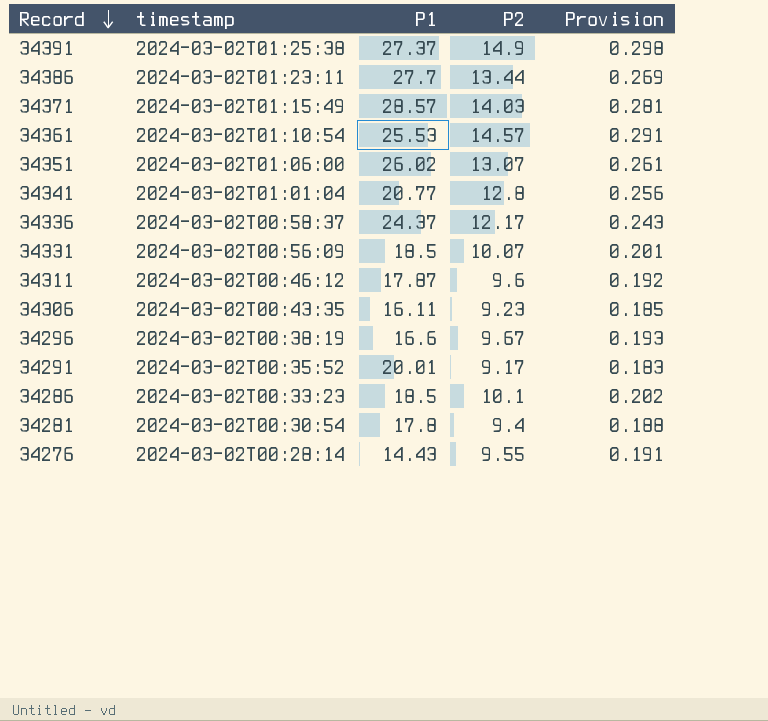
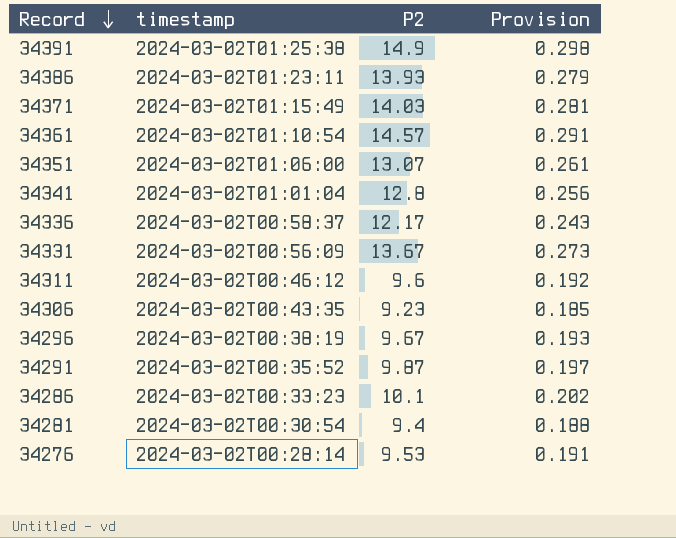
column P1 | position: 3 -> none
34386 | P2: 13.44 -> 13.93
34386 | Provision: 0.269 -> 0.279
34331 | P2: 10.07 -> 13.67
34331 | Provision: 0.201 -> 0.273
34291 | P2: 9.17 -> 9.87
34291 | Provision: 0.183 -> 0.197
34276 | P2: 9.55 -> 9.53

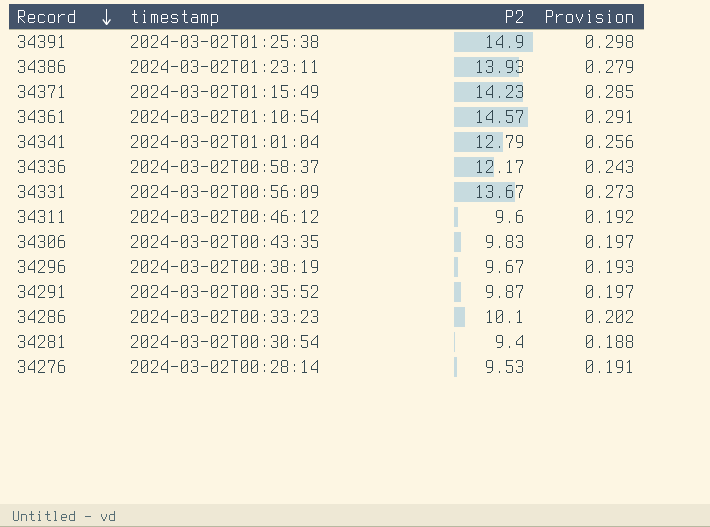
row 34351: 2024-03-02T01:06:00 | 13.07 | 0.261 -> none
34371 | P2: 14.03 -> 14.23
34371 | Provision: 0.281 -> 0.285
34341 | P2: 12.8 -> 12.79
34306 | P2: 9.23 -> 9.83
34306 | Provision: 0.185 -> 0.197

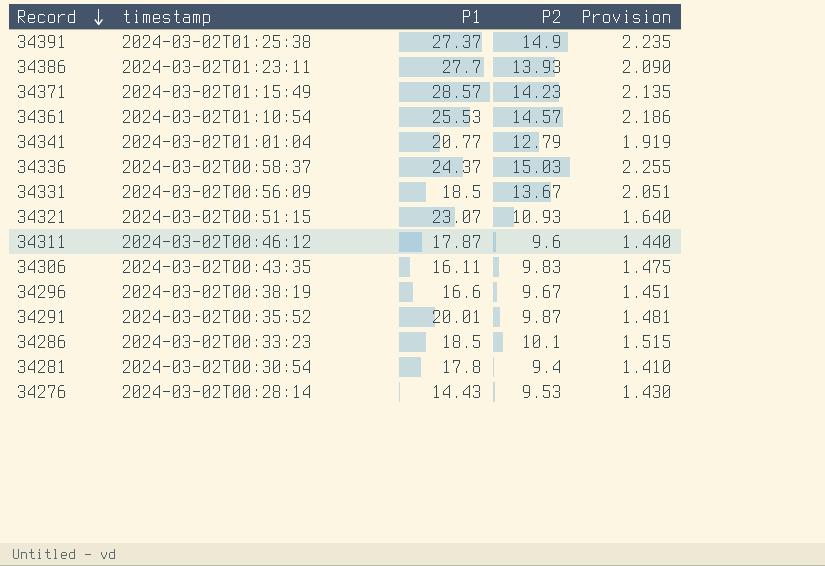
column P1 | position: none -> 3
column Provision | formula: [P2] * 0.02 -> [P2] * 0.15
34336 | P2: 12.17 -> 15.03
row 34321: none -> 2024-03-02T00:51:15 | 23.07 | 10.93 | 1.640

